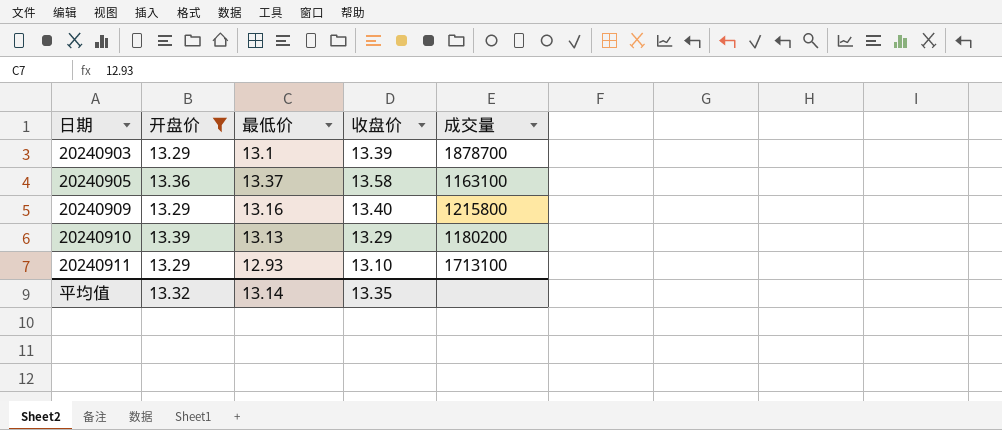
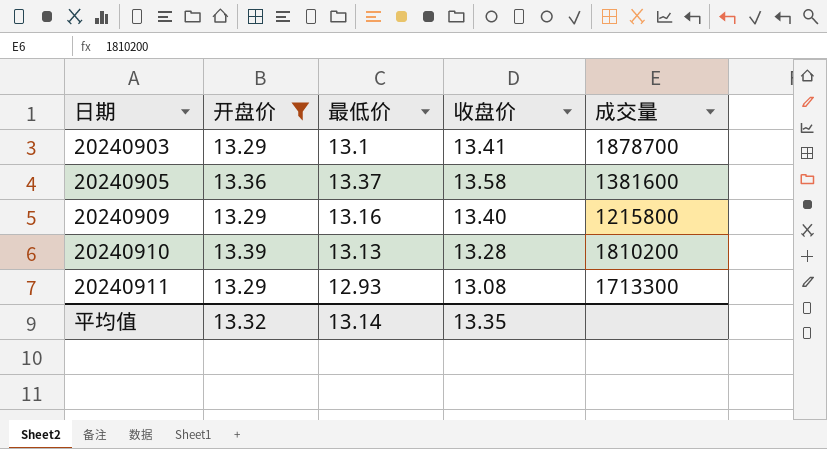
20240903 | 收盘价: 13.39 -> 13.41
20240905 | 成交量: 1163100 -> 1381600
20240910 | 收盘价: 13.29 -> 13.28
20240910 | 成交量: 1180200 -> 1810200
20240911 | 收盘价: 13.10 -> 13.08
20240911 | 成交量: 1713100 -> 1713300

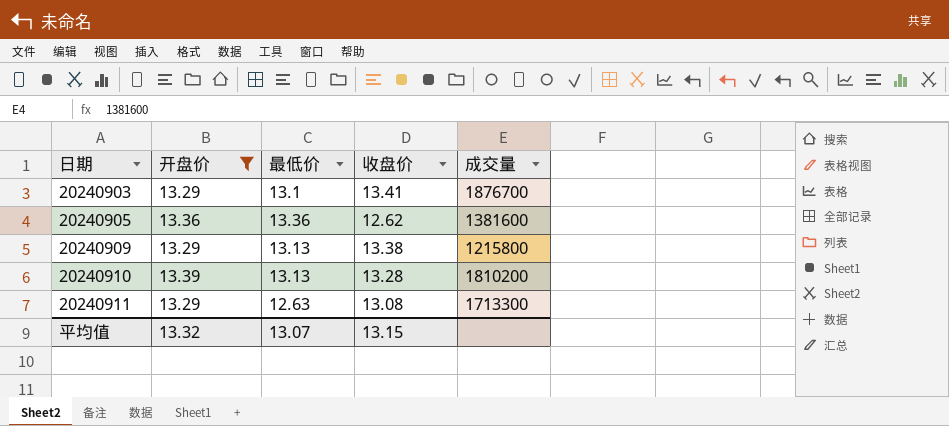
20240903 | 成交量: 1878700 -> 1876700
20240905 | 最低价: 13.37 -> 13.36
20240905 | 收盘价: 13.58 -> 12.62
20240909 | 最低价: 13.16 -> 13.13
20240909 | 收盘价: 13.40 -> 13.38
20240911 | 最低价: 12.93 -> 12.63
平均值 | 最低价: 13.14 -> 13.07
平均值 | 收盘价: 13.35 -> 13.15

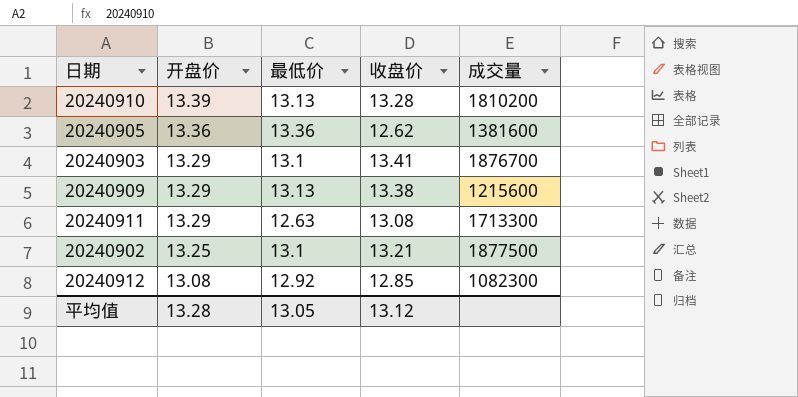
filter: 开盘价 >= 13.29 -> none
row order: 日期 ascending -> 开盘价 descending
20240909 | 成交量: 1215800 -> 1215600
平均值 | 开盘价: 13.32 -> 13.28
平均值 | 最低价: 13.07 -> 13.05
平均值 | 收盘价: 13.15 -> 13.12

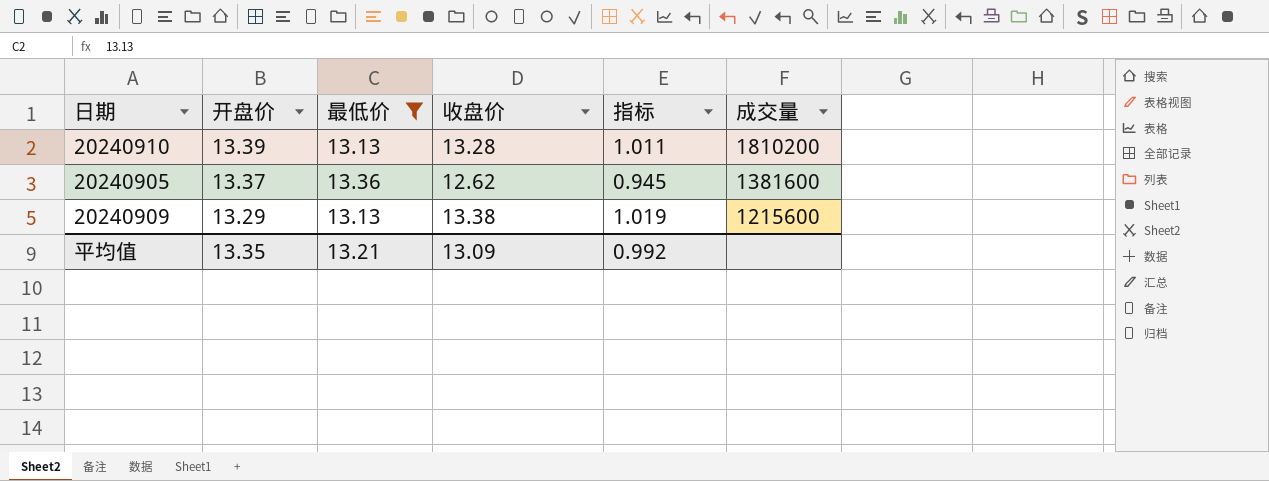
filter: none -> 最低价 >= 13.13
column 指标 | formula: none -> [收盘价] / [最低价]
20240905 | 开盘价: 13.36 -> 13.37
平均值 | 开盘价: 13.28 -> 13.35
平均值 | 最低价: 13.05 -> 13.21
平均值 | 收盘价: 13.12 -> 13.09

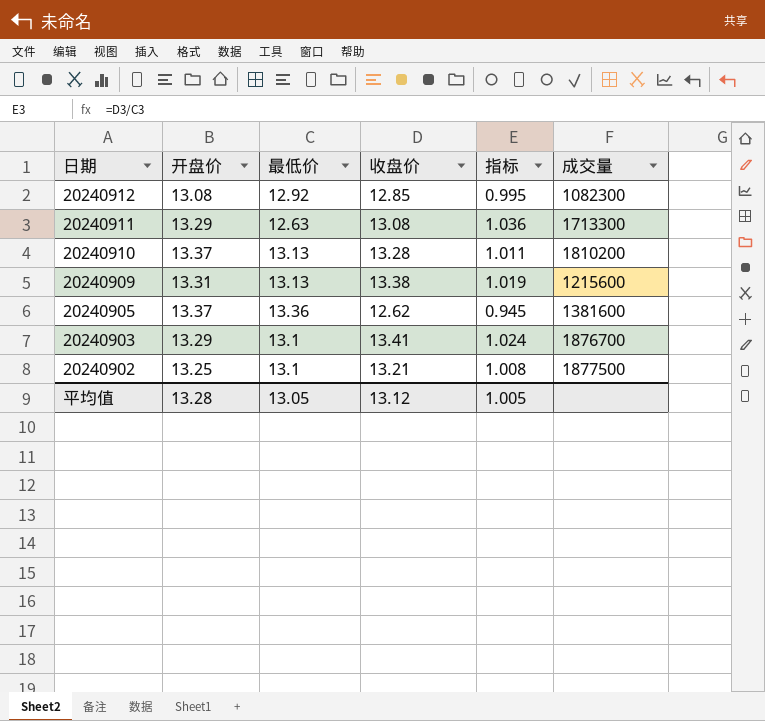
filter: 最低价 >= 13.13 -> none
row order: 开盘价 descending -> 日期 descending
20240910 | 开盘价: 13.39 -> 13.37
20240909 | 开盘价: 13.29 -> 13.31
平均值 | 开盘价: 13.35 -> 13.28
平均值 | 最低价: 13.21 -> 13.05
平均值 | 收盘价: 13.09 -> 13.12
平均值 | 指标: 0.992 -> 1.005

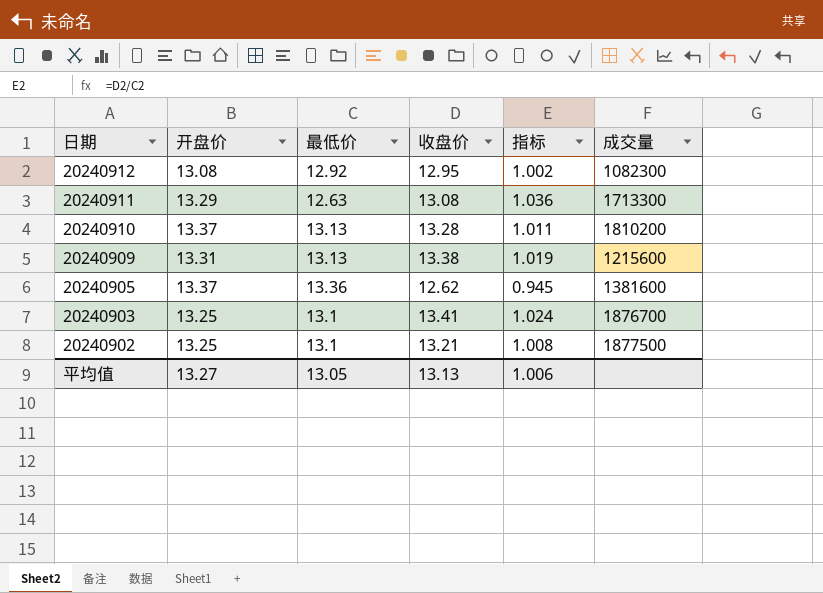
20240912 | 收盘价: 12.85 -> 12.95
20240912 | 指标: 0.995 -> 1.002
20240903 | 开盘价: 13.29 -> 13.25
平均值 | 开盘价: 13.28 -> 13.27
平均值 | 收盘价: 13.12 -> 13.13
平均值 | 指标: 1.005 -> 1.006

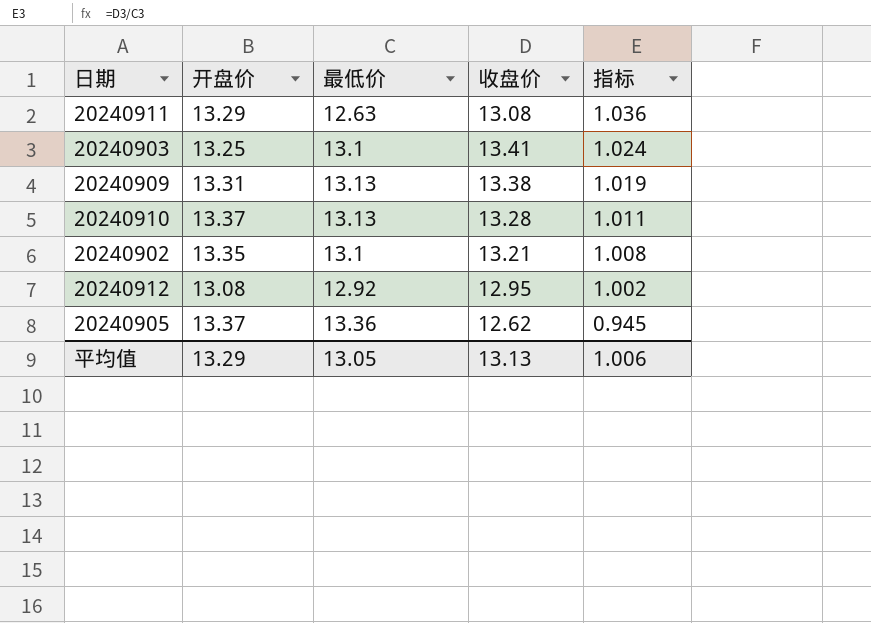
row order: 日期 descending -> 指标 descending
column 成交量 | position: 6 -> none
20240902 | 开盘价: 13.25 -> 13.35
平均值 | 开盘价: 13.27 -> 13.29

